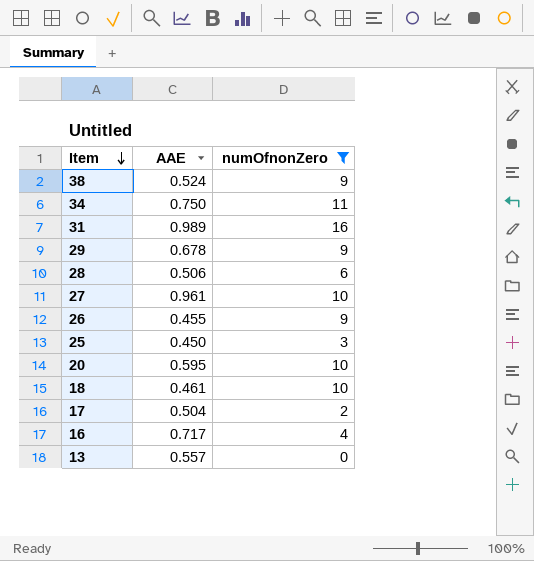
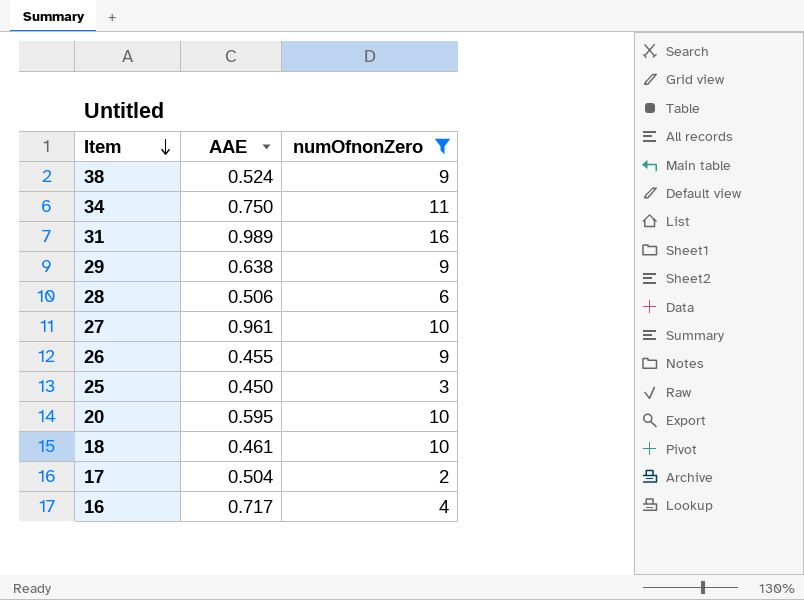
row 13: 0.557 | 0 -> none
29 | AAE: 0.678 -> 0.638

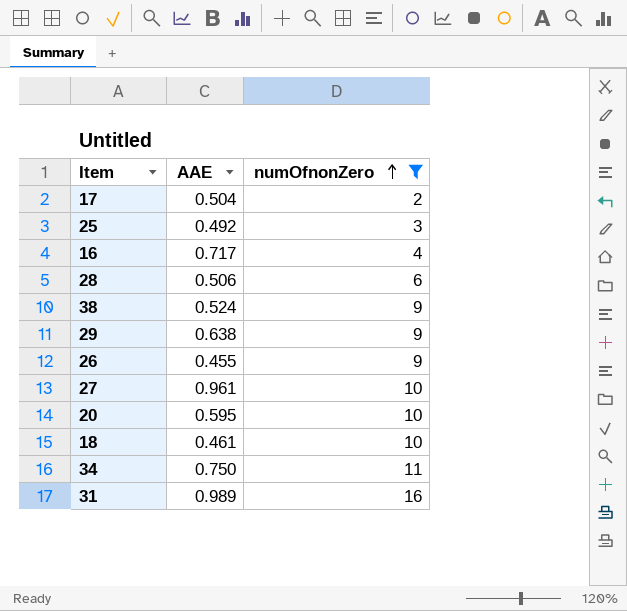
row order: Item descending -> numOfnonZero ascending
25 | AAE: 0.450 -> 0.492

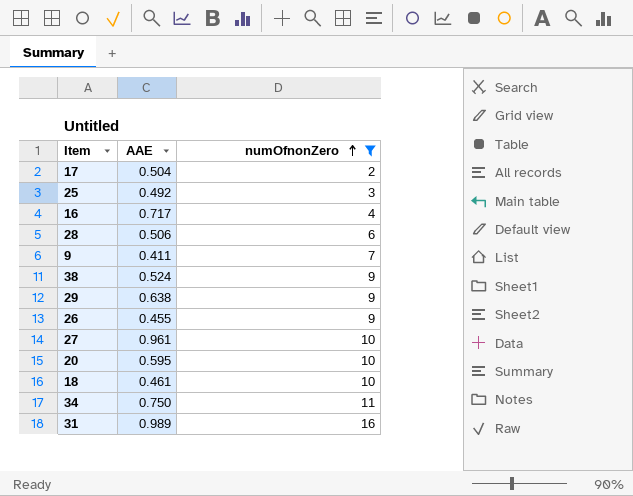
row 9: none -> 0.411 | 7

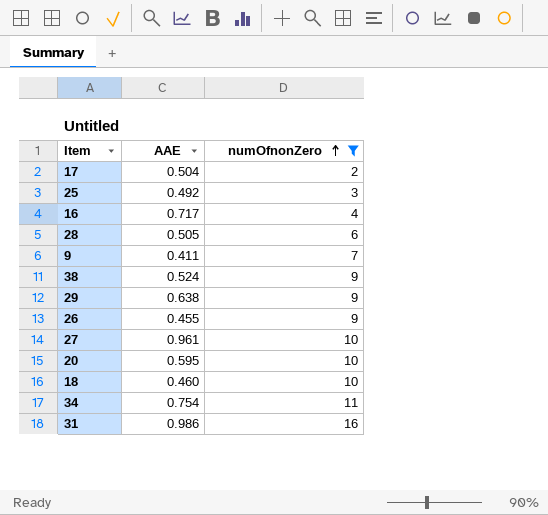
28 | AAE: 0.506 -> 0.505
18 | AAE: 0.461 -> 0.460
34 | AAE: 0.750 -> 0.754
31 | AAE: 0.989 -> 0.986

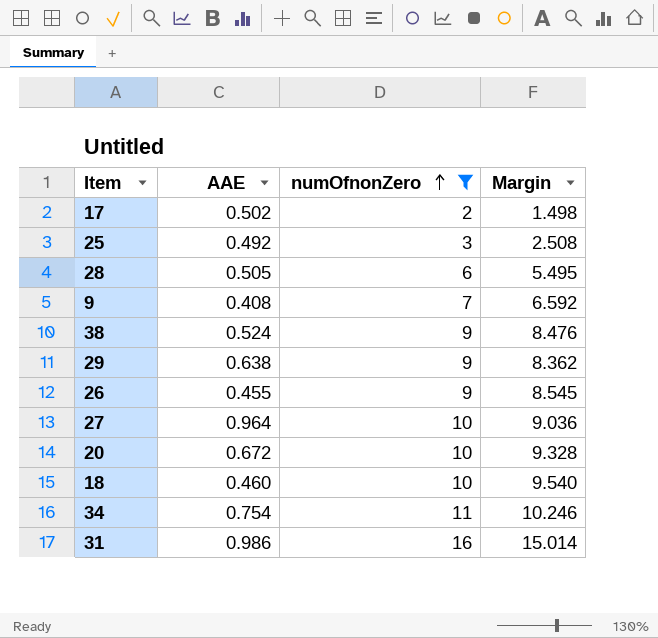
column Margin | formula: none -> [numOfnonZero] - [AAE]
row 16: 0.717 | 4 -> none
17 | AAE: 0.504 -> 0.502
9 | AAE: 0.411 -> 0.408
27 | AAE: 0.961 -> 0.964
20 | AAE: 0.595 -> 0.672

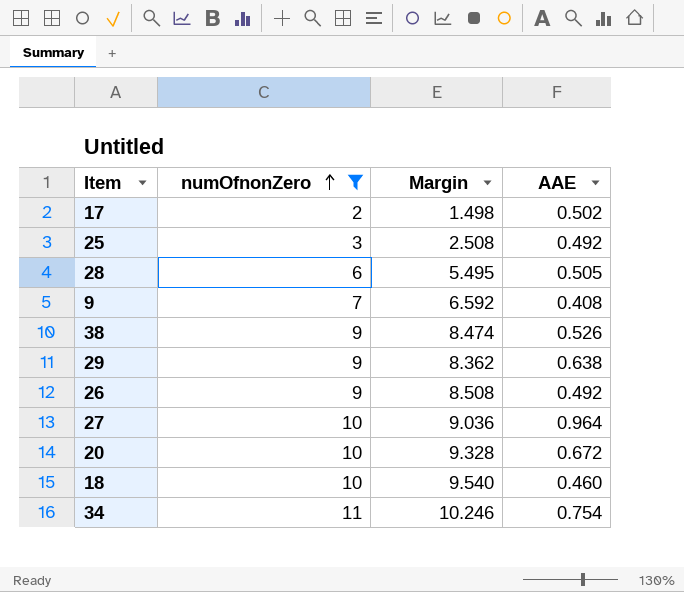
column AAE | position: 2 -> 4
row 31: 0.986 | 16 | 15.014 -> none
38 | Margin: 8.476 -> 8.474
38 | AAE: 0.524 -> 0.526
26 | Margin: 8.545 -> 8.508
26 | AAE: 0.455 -> 0.492

